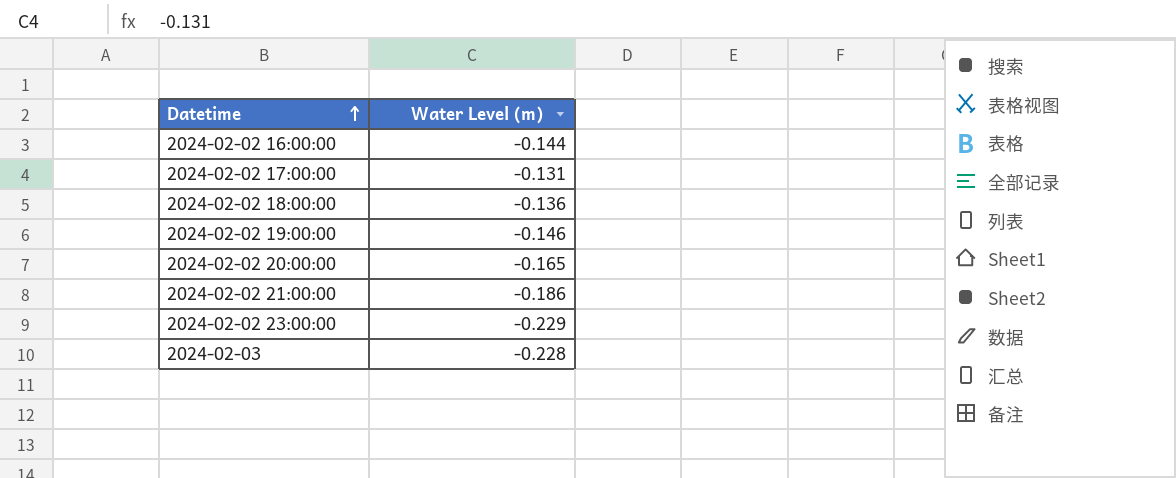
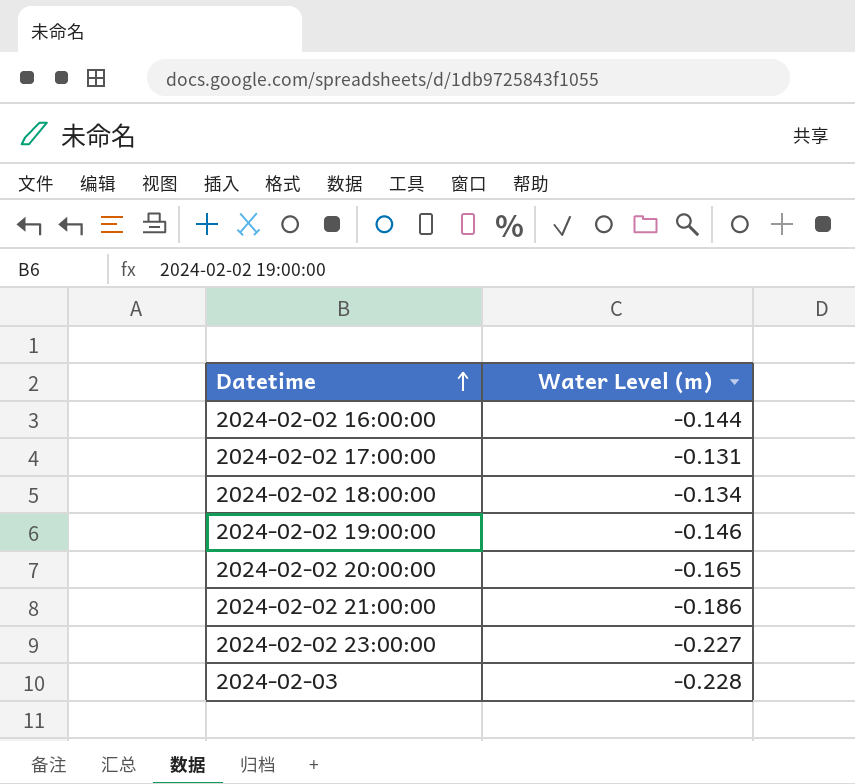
2024-02-02 18:00:00 | Water Level (m): -0.136 -> -0.134
2024-02-02 23:00:00 | Water Level (m): -0.229 -> -0.227

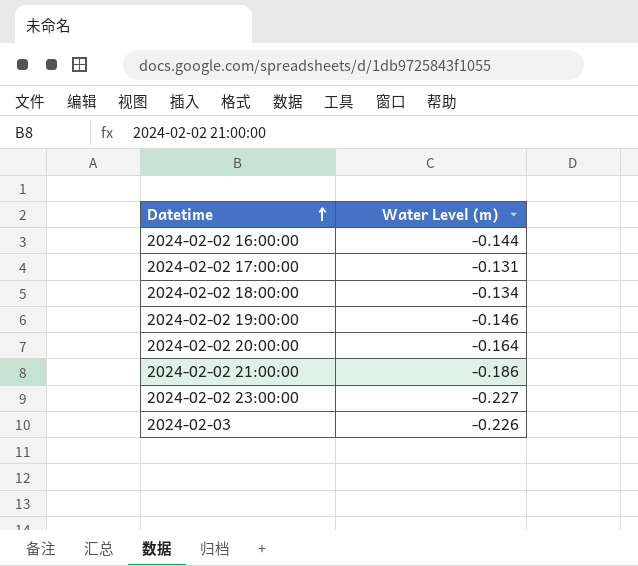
2024-02-02 20:00:00 | Water Level (m): -0.165 -> -0.164
2024-02-03 | Water Level (m): -0.228 -> -0.226

